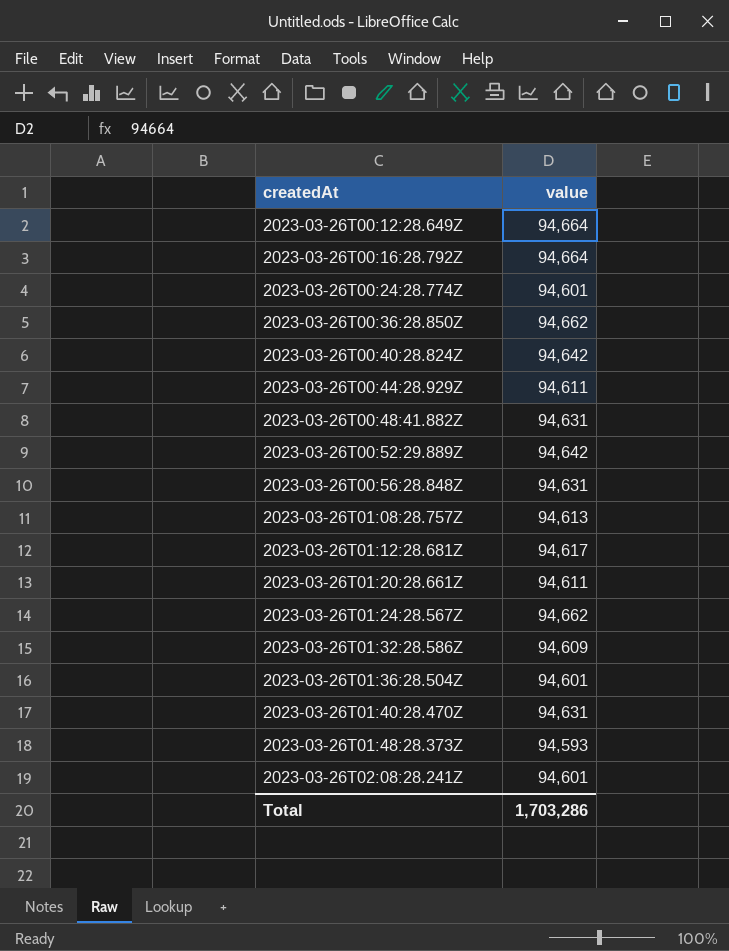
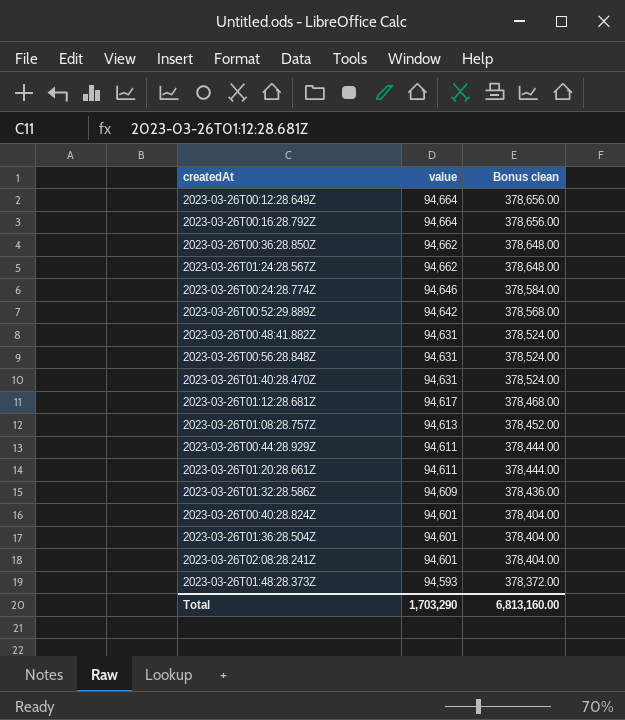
row order: createdAt ascending -> value descending
column Bonus clean | formula: none -> [value] * 4
2023-03-26T00:24:28.774Z | value: 94,601 -> 94,646
2023-03-26T00:40:28.824Z | value: 94,642 -> 94,601
Total | value: 1,703,286 -> 1,703,290

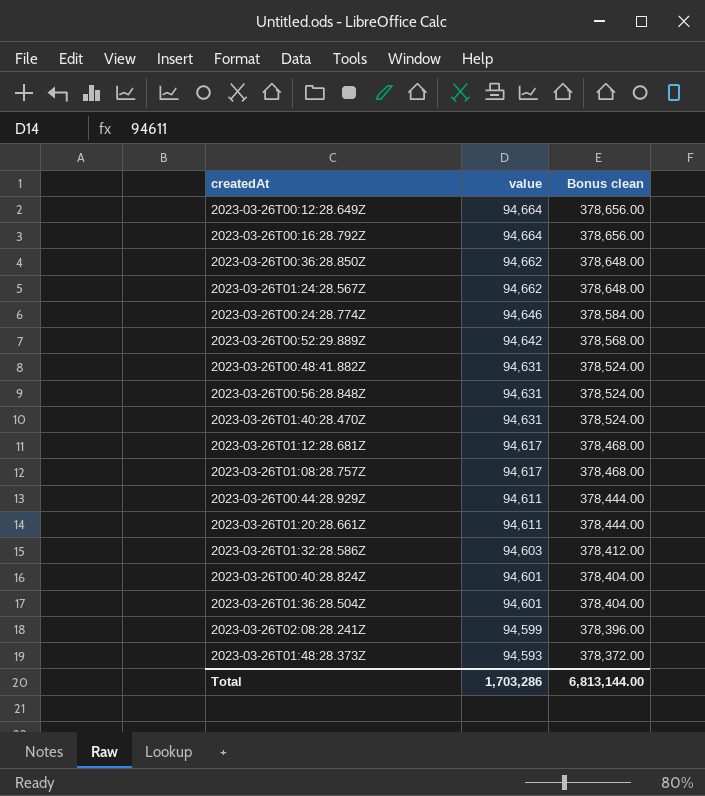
2023-03-26T01:08:28.757Z | value: 94,613 -> 94,617
2023-03-26T01:08:28.757Z | Bonus clean: 378,452.00 -> 378,468.00
2023-03-26T01:32:28.586Z | value: 94,609 -> 94,603
2023-03-26T01:32:28.586Z | Bonus clean: 378,436.00 -> 378,412.00
2023-03-26T02:08:28.241Z | value: 94,601 -> 94,599
2023-03-26T02:08:28.241Z | Bonus clean: 378,404.00 -> 378,396.00
Total | value: 1,703,290 -> 1,703,286
Total | Bonus clean: 6,813,160.00 -> 6,813,144.00

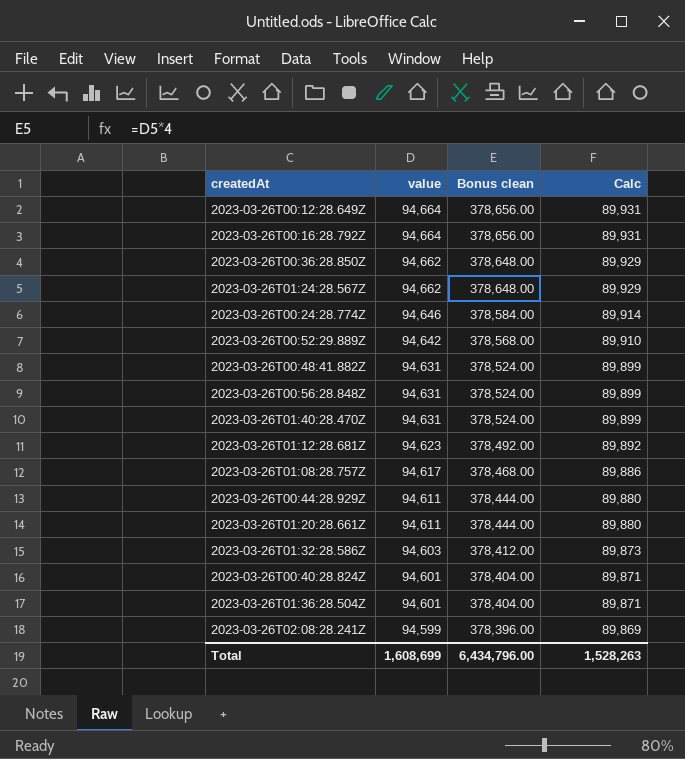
column Calc | formula: none -> [value] * 0.95
row 2023-03-26T01:48:28.373Z: 94,593 | 378,372.00 -> none
2023-03-26T01:12:28.681Z | value: 94,617 -> 94,623
2023-03-26T01:12:28.681Z | Bonus clean: 378,468.00 -> 378,492.00
Total | value: 1,703,286 -> 1,608,699
Total | Bonus clean: 6,813,144.00 -> 6,434,796.00

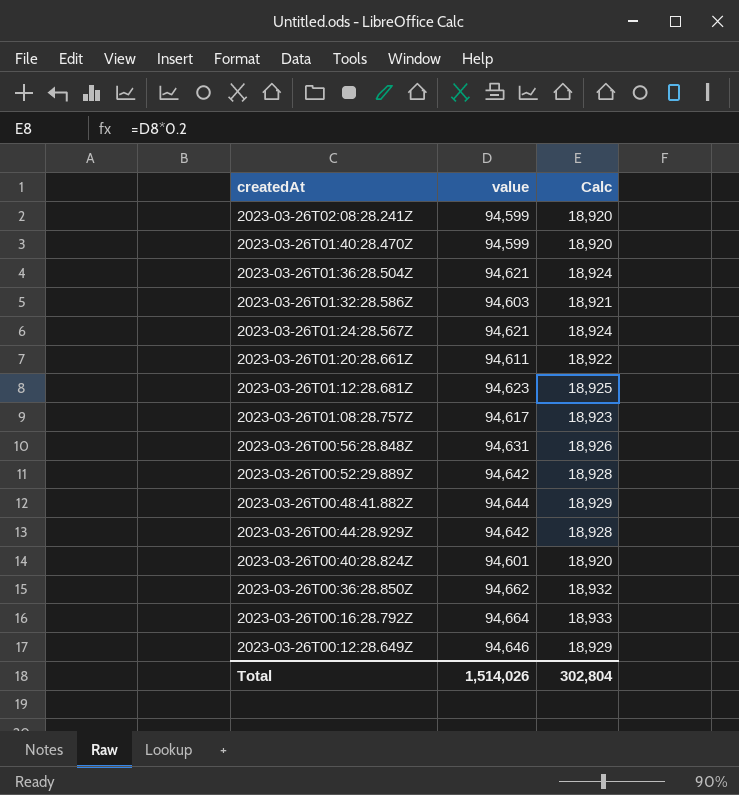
row order: value descending -> createdAt descending
column Bonus clean | formula: [value] * 4 -> none
column Calc | formula: [value] * 0.95 -> [value] * 0.2
row 2023-03-26T00:24:28.774Z: 94,646 | 378,584.00 | 89,914 -> none
2023-03-26T01:40:28.470Z | value: 94,631 -> 94,599
2023-03-26T01:36:28.504Z | value: 94,601 -> 94,621
2023-03-26T01:24:28.567Z | value: 94,662 -> 94,621
2023-03-26T00:48:41.882Z | value: 94,631 -> 94,644
2023-03-26T00:44:28.929Z | value: 94,611 -> 94,642
2023-03-26T00:12:28.649Z | value: 94,664 -> 94,646
Total | value: 1,608,699 -> 1,514,026
Total | Calc: 1,528,263 -> 302,804

